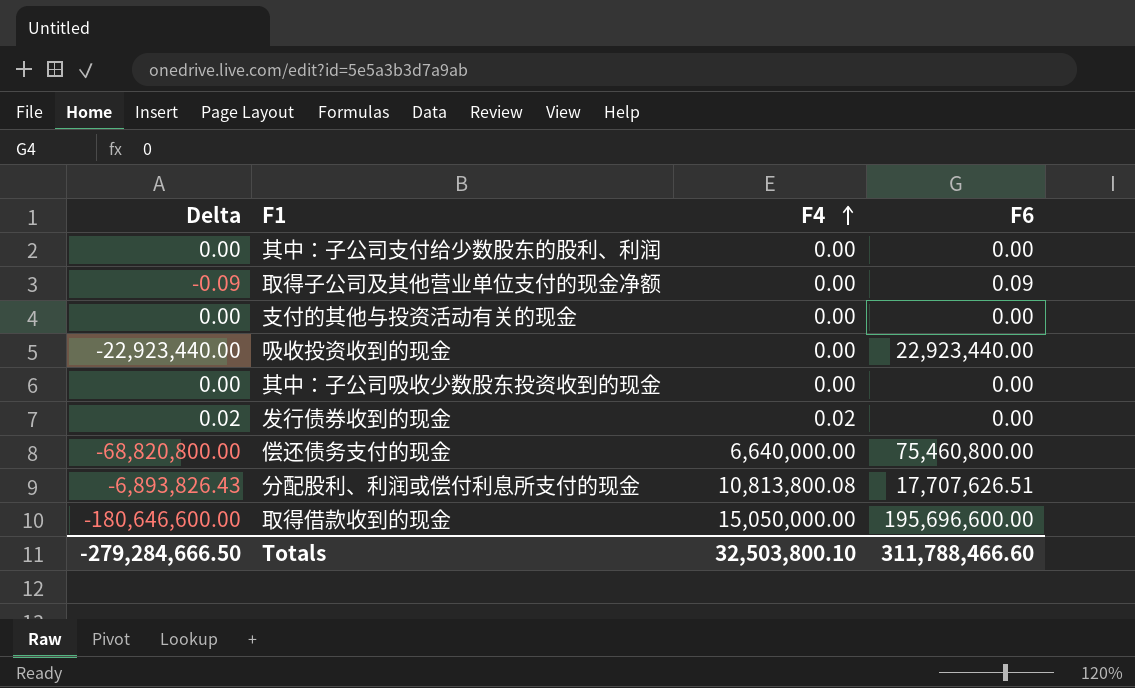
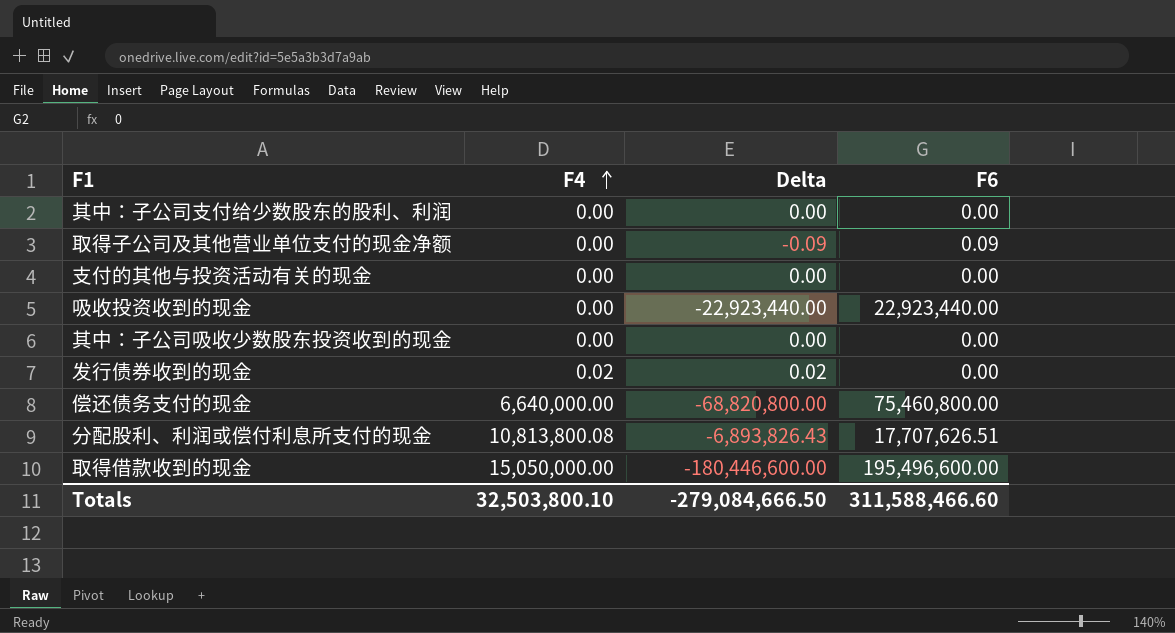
column Delta | position: 1 -> 3
取得借款收到的现金 | Delta: -180,646,600.00 -> -180,446,600.00
取得借款收到的现金 | F6: 195,696,600.00 -> 195,496,600.00
Totals | Delta: -279,284,666.50 -> -279,084,666.50
Totals | F6: 311,788,466.60 -> 311,588,466.60

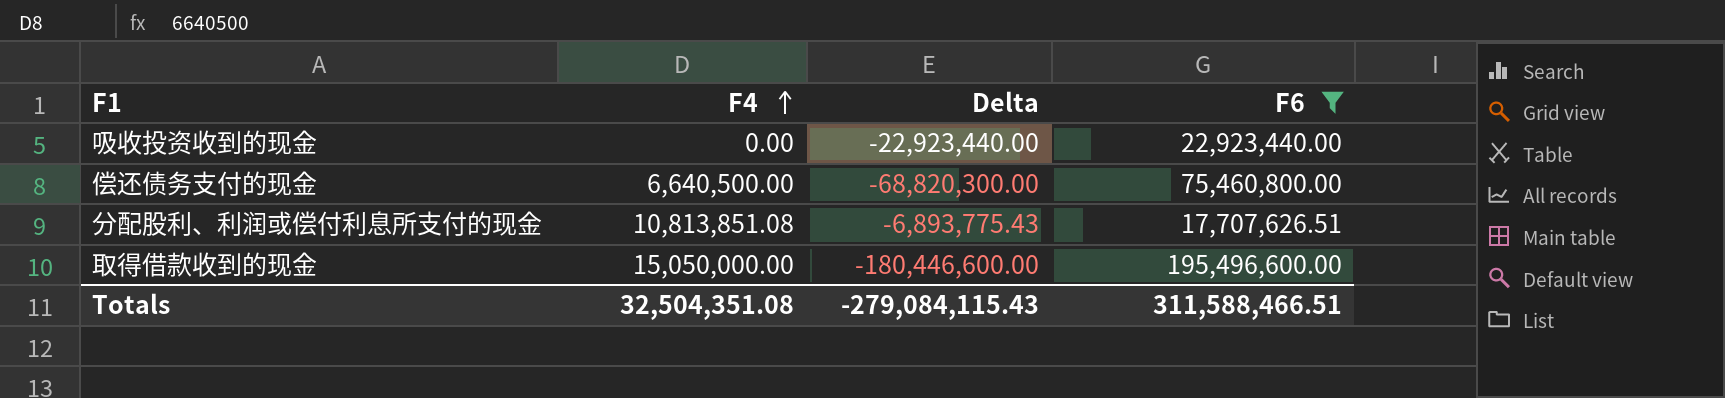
filter: none -> F6 >= 17,707,626.51
偿还债务支付的现金 | F4: 6,640,000.00 -> 6,640,500.00
偿还债务支付的现金 | Delta: -68,820,800.00 -> -68,820,300.00
分配股利、利润或偿付利息所支付的现金 | F4: 10,813,800.08 -> 10,813,851.08
分配股利、利润或偿付利息所支付的现金 | Delta: -6,893,826.43 -> -6,893,775.43
Totals | F4: 32,503,800.10 -> 32,504,351.08
Totals | Delta: -279,084,666.50 -> -279,084,115.43
Totals | F6: 311,588,466.60 -> 311,588,466.51

